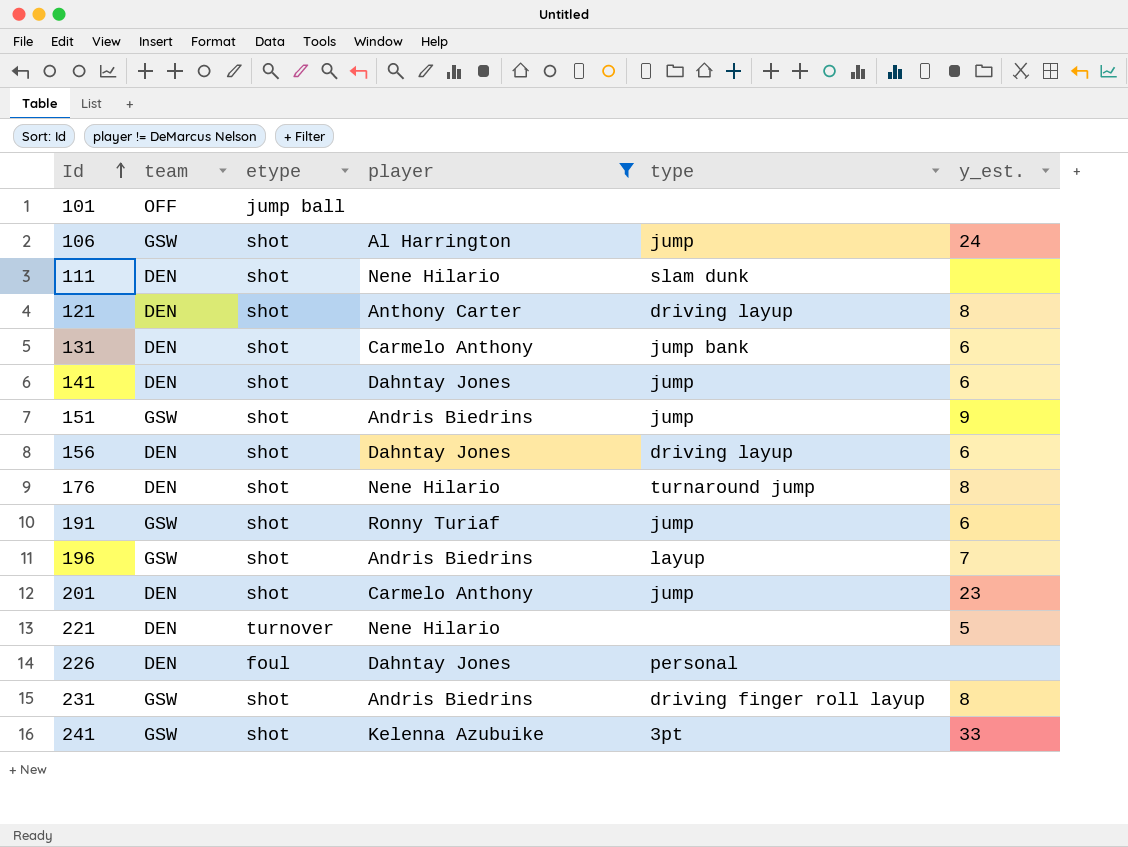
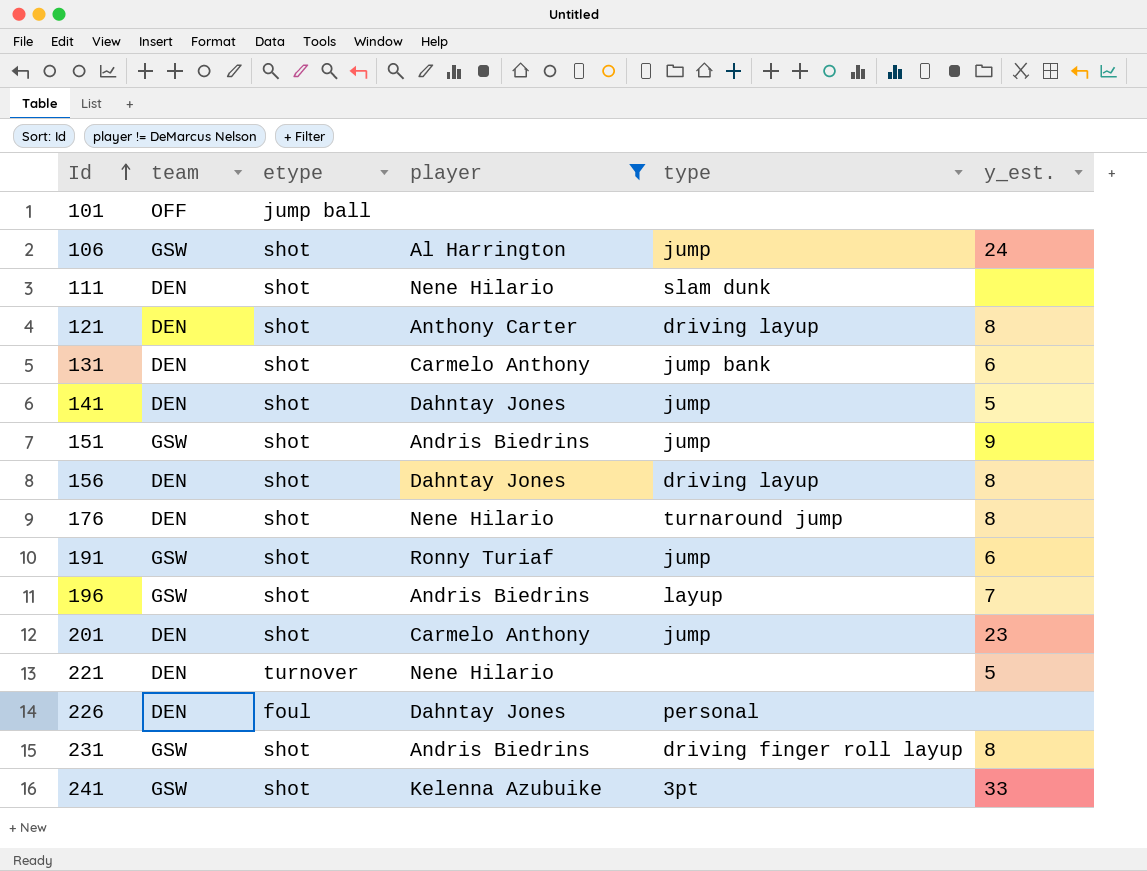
141 | y_est.: 6 -> 5
156 | y_est.: 6 -> 8

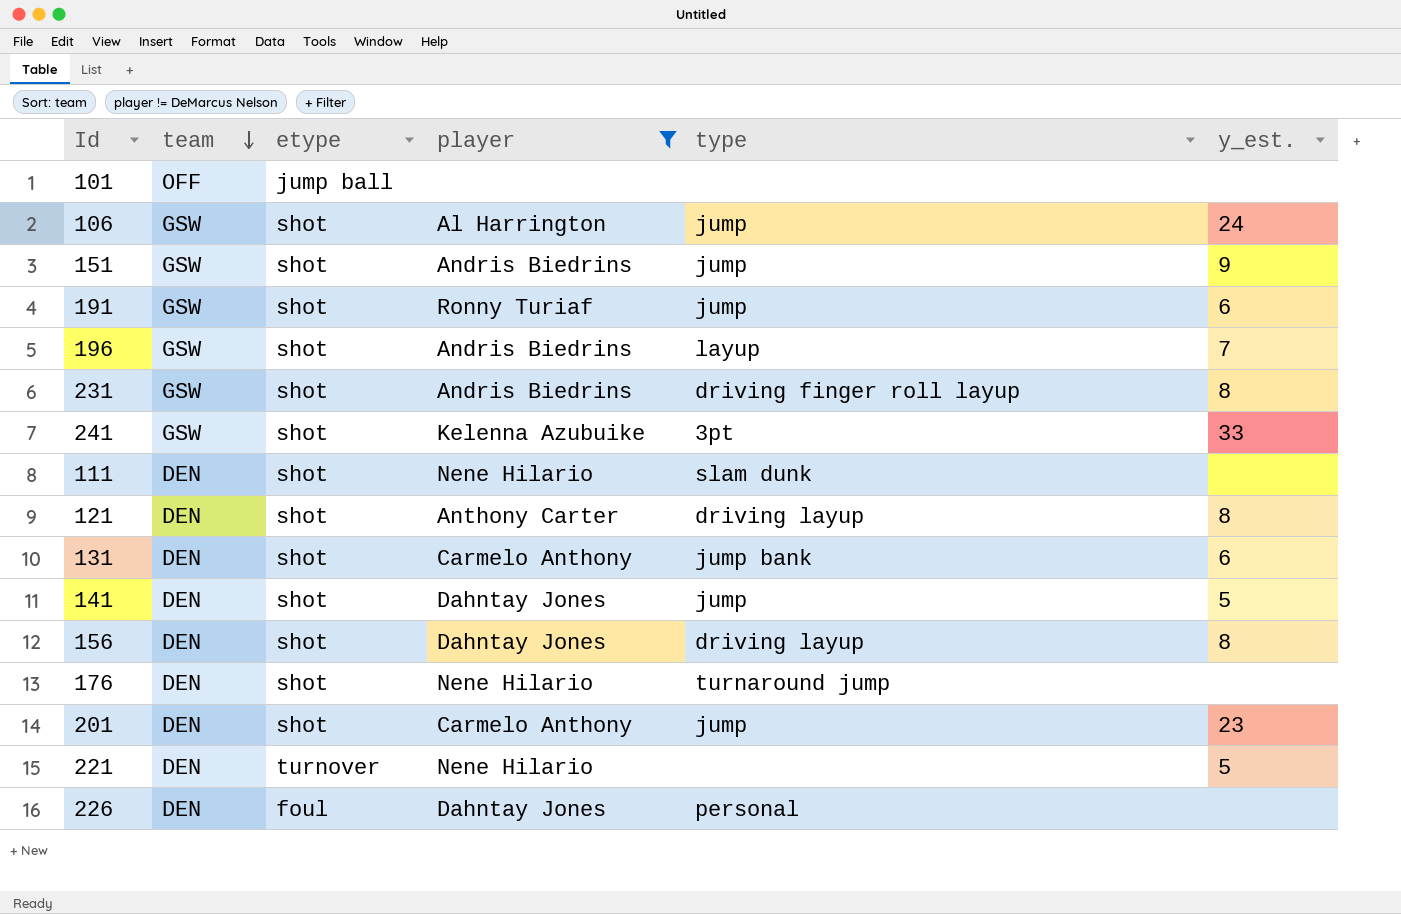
row order: Id ascending -> team descending
176 | y_est.: 8 -> none

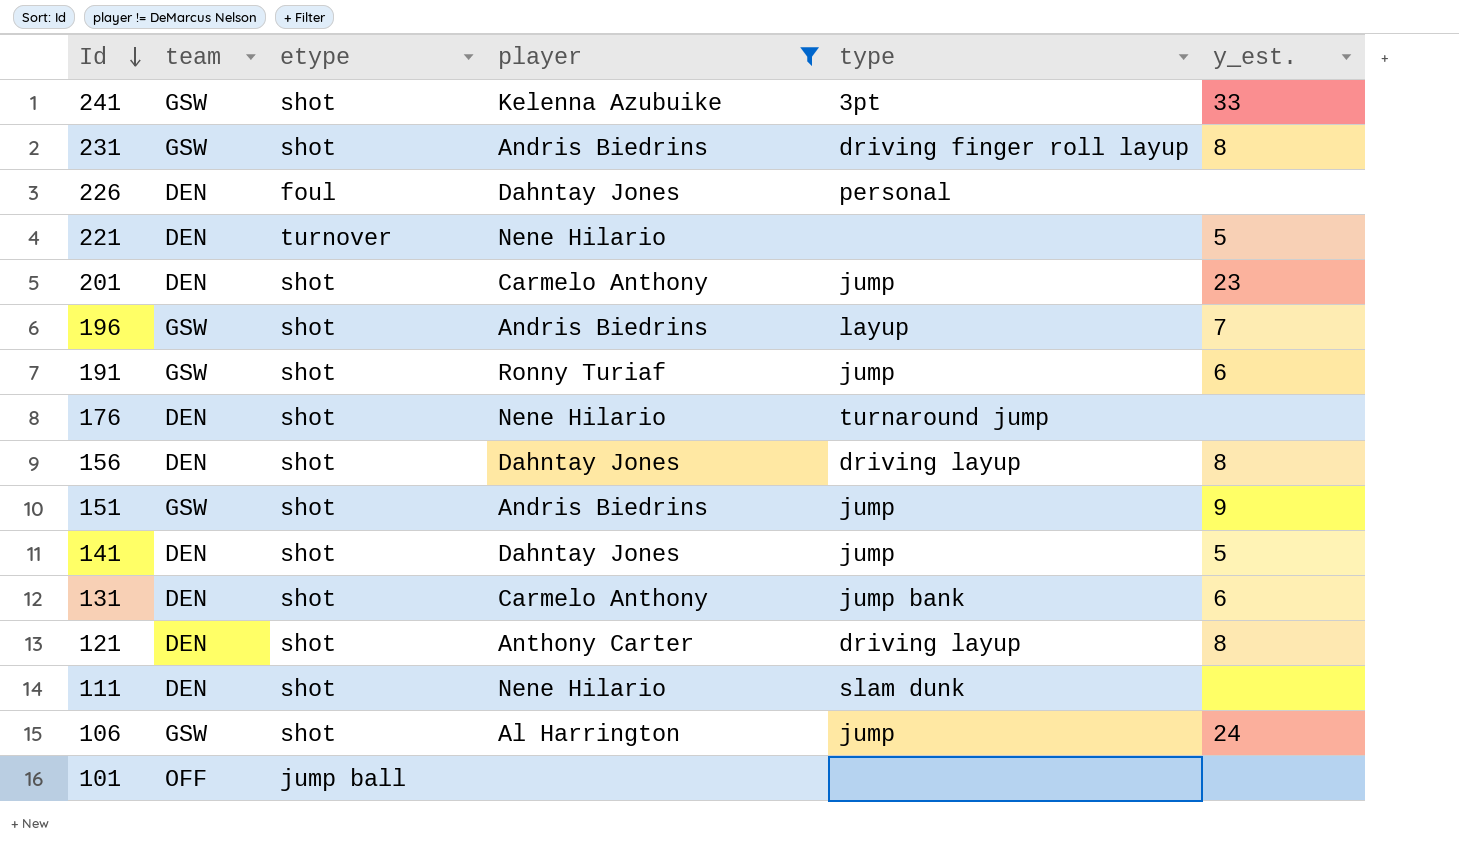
row order: team descending -> Id descending

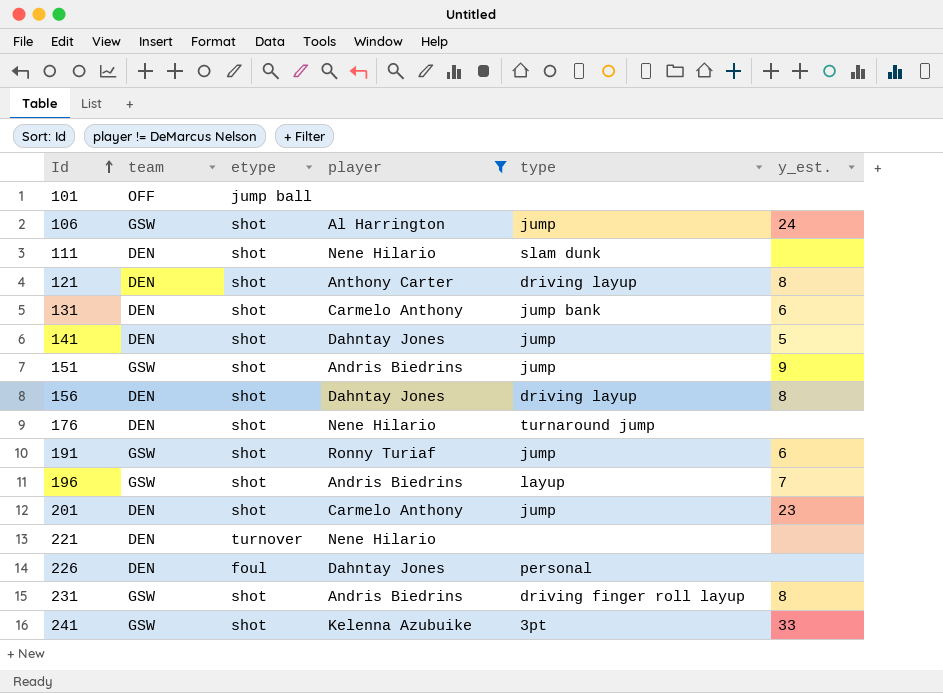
row order: Id descending -> Id ascending
221 | y_est.: 5 -> none

